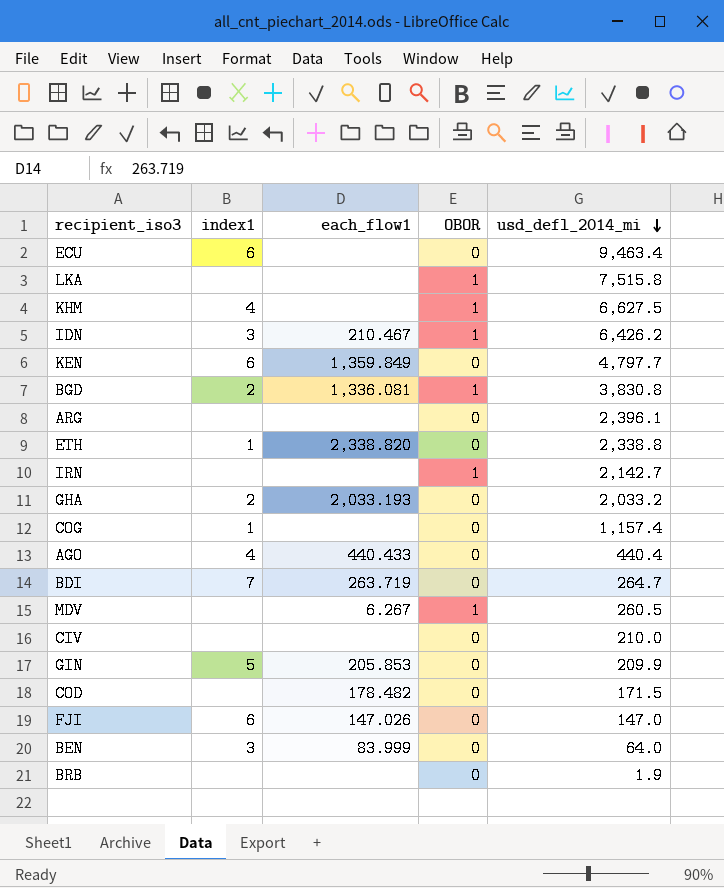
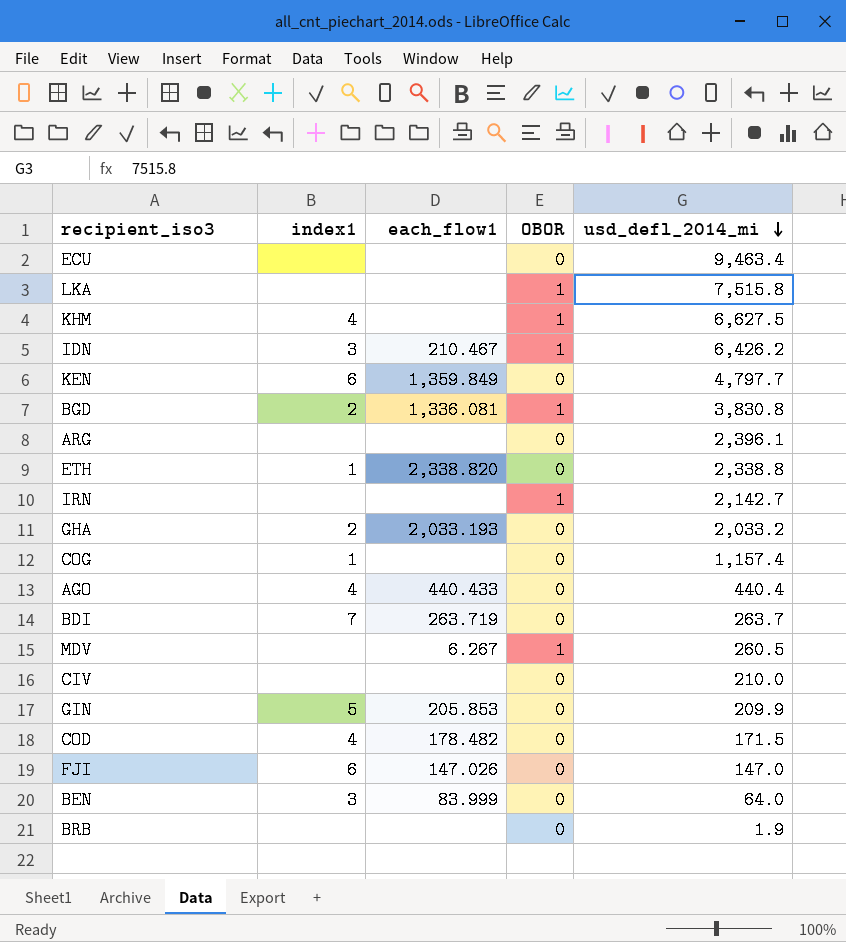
ECU | index1: 6 -> none
BDI | usd_defl_2014_mi: 264.7 -> 263.7
COD | index1: none -> 4

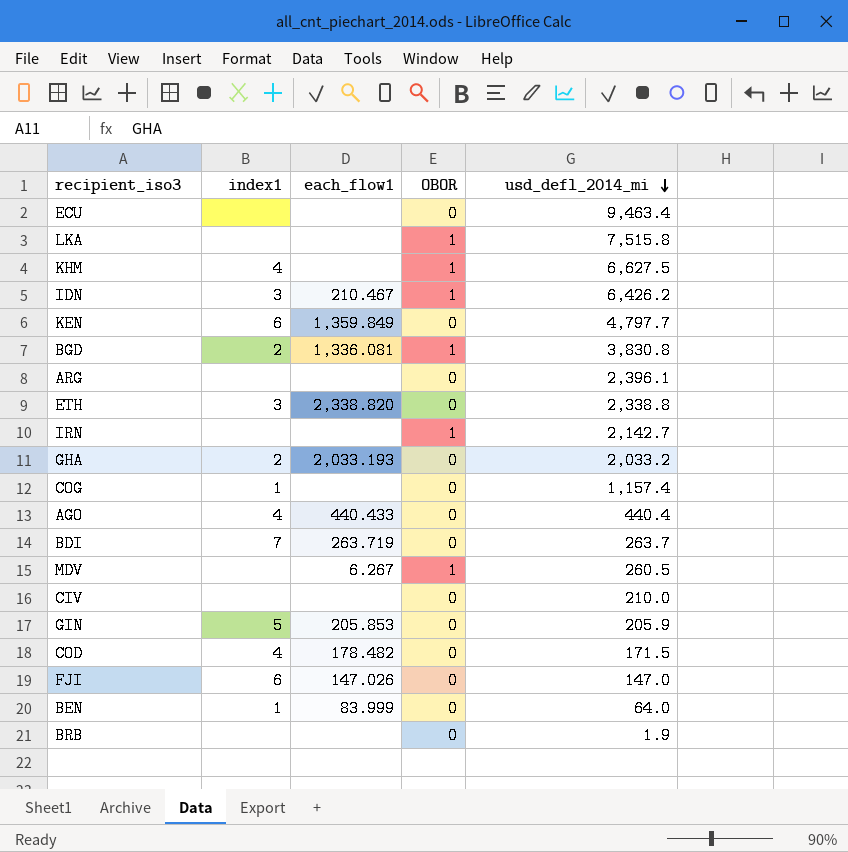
ETH | index1: 1 -> 3
GIN | usd_defl_2014_mi: 209.9 -> 205.9
BEN | index1: 3 -> 1

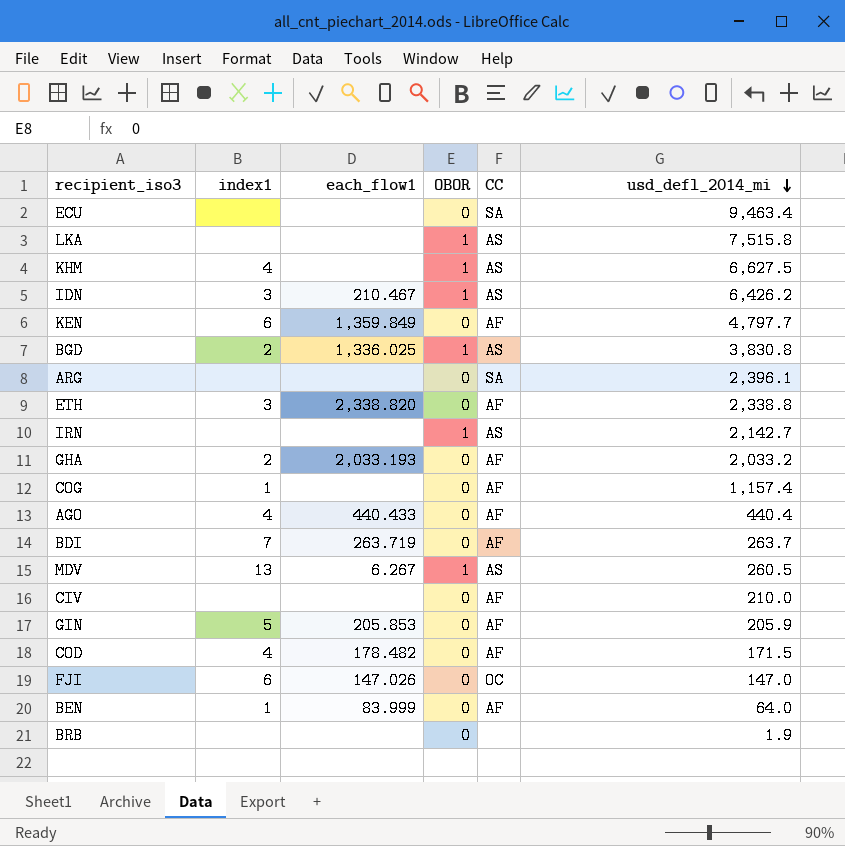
column CC | position: none -> 5
BGD | each_flow1: 1,336.081 -> 1,336.025
MDV | index1: none -> 13

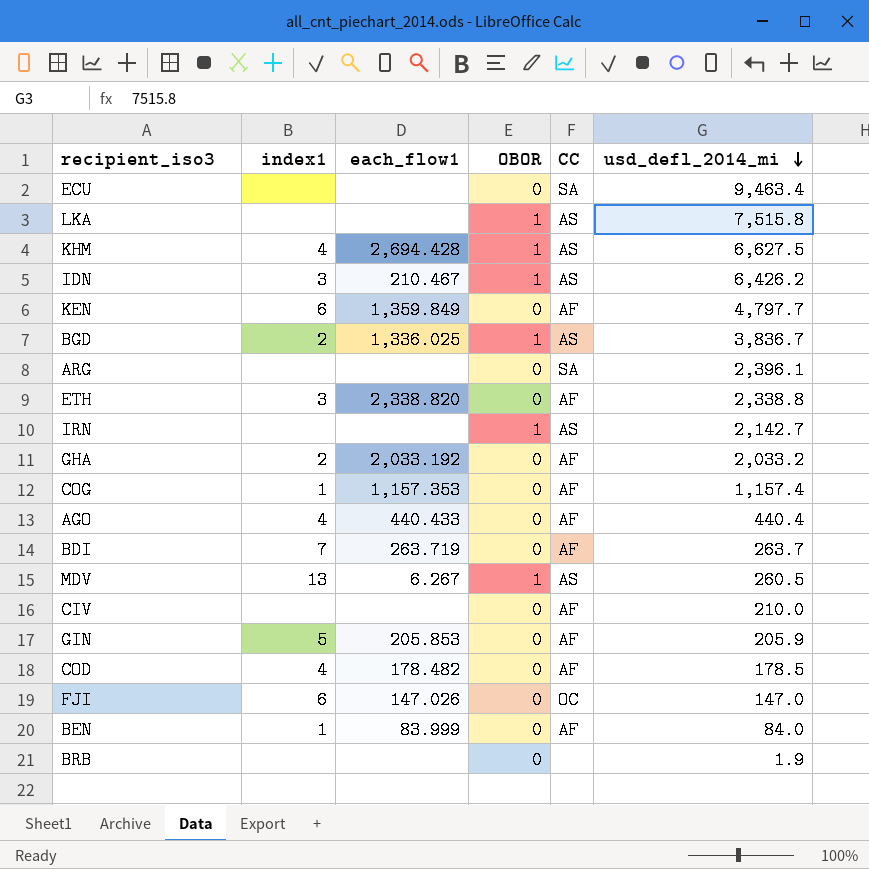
KHM | each_flow1: none -> 2,694.428
BGD | usd_defl_2014_mi: 3,830.8 -> 3,836.7
GHA | each_flow1: 2,033.193 -> 2,033.192
COG | each_flow1: none -> 1,157.353
COD | usd_defl_2014_mi: 171.5 -> 178.5
BEN | usd_defl_2014_mi: 64.0 -> 84.0

